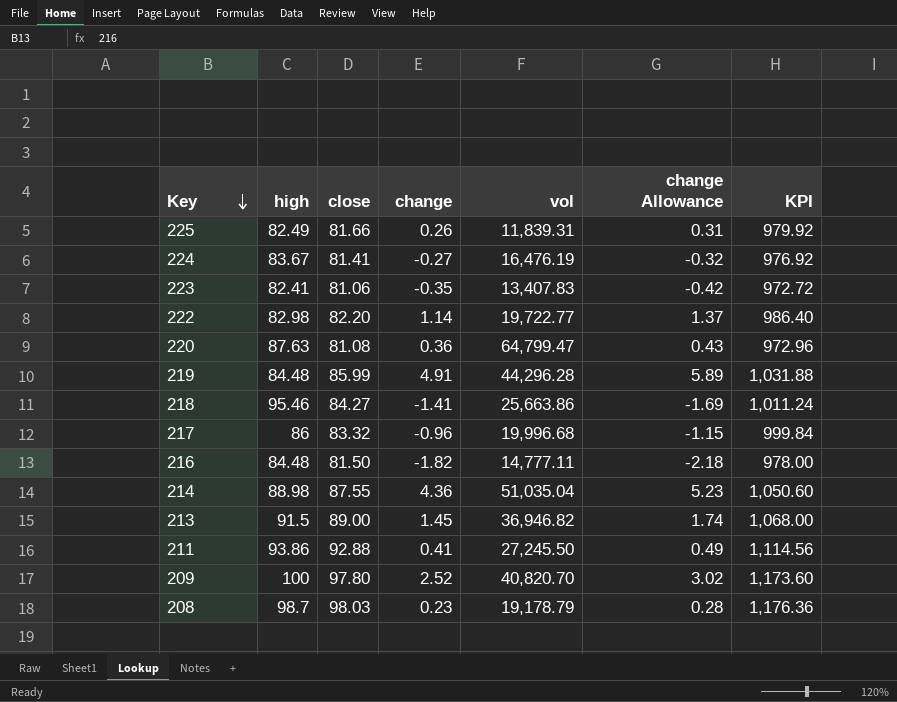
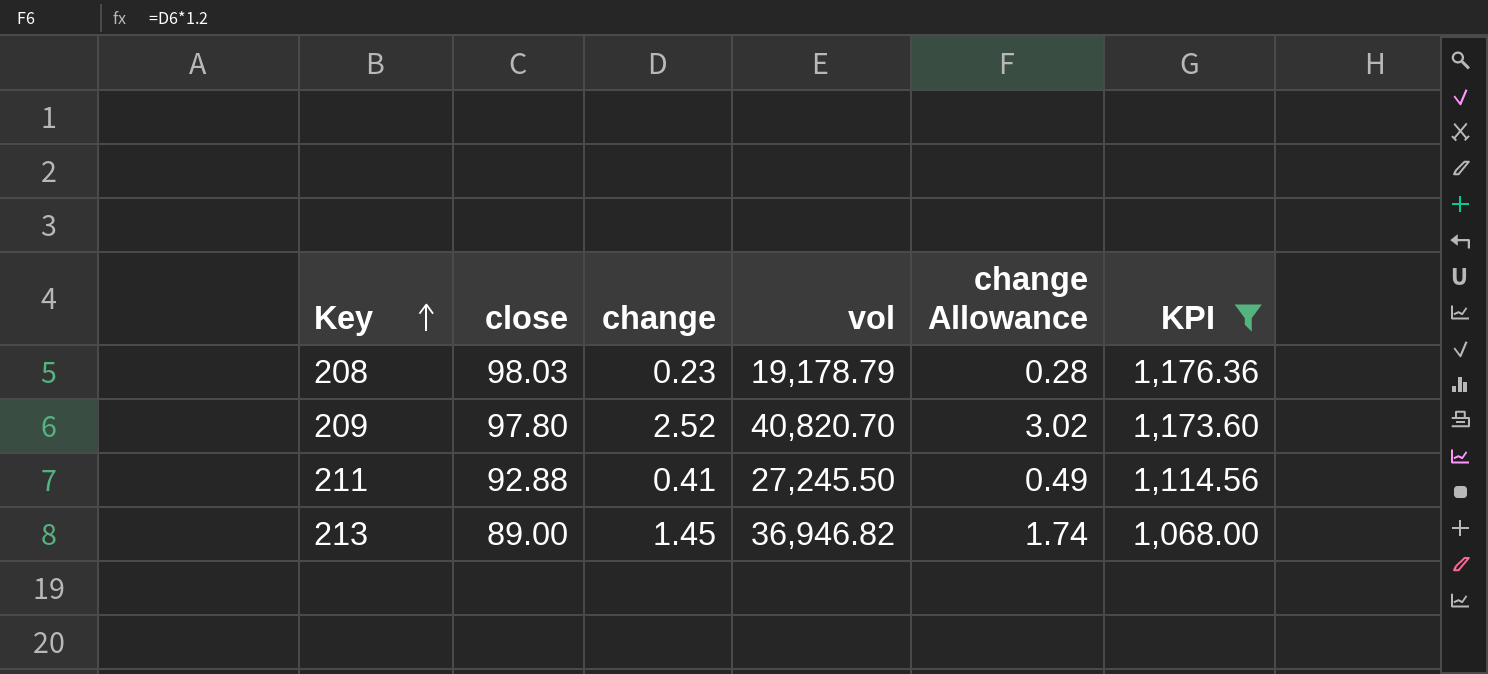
filter: none -> KPI >= 1,068.00
row order: Key descending -> Key ascending
column high | position: 2 -> none

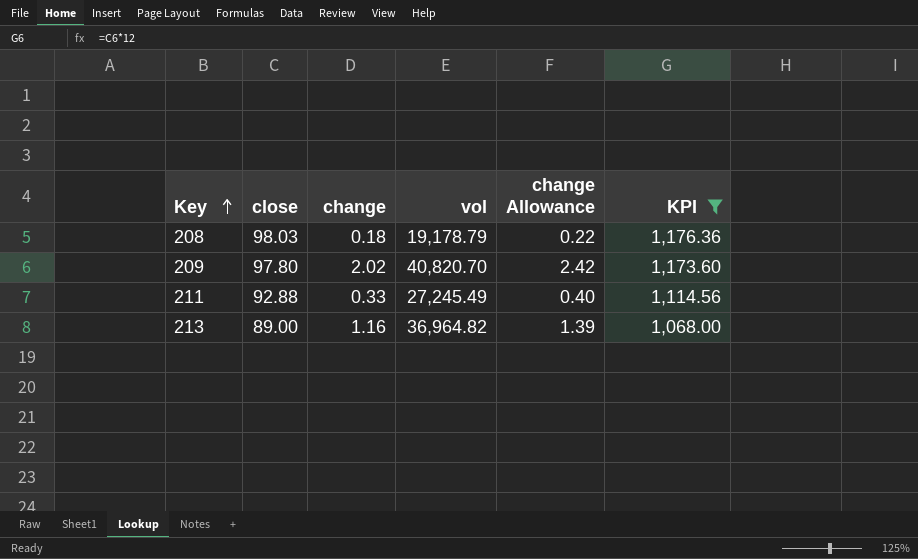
208 | change: 0.23 -> 0.18
208 | change Allowance: 0.28 -> 0.22
209 | change: 2.52 -> 2.02
209 | change Allowance: 3.02 -> 2.42
211 | change: 0.41 -> 0.33
211 | vol: 27,245.50 -> 27,245.49
211 | change Allowance: 0.49 -> 0.40
213 | change: 1.45 -> 1.16
213 | vol: 36,946.82 -> 36,964.82
213 | change Allowance: 1.74 -> 1.39

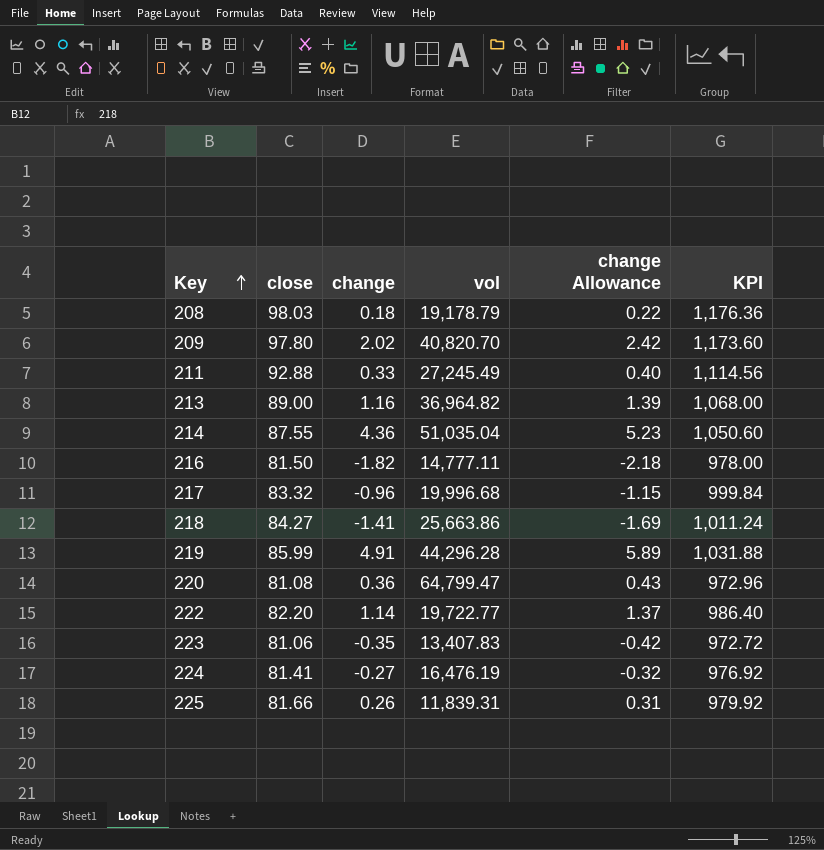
filter: KPI >= 1,068.00 -> none

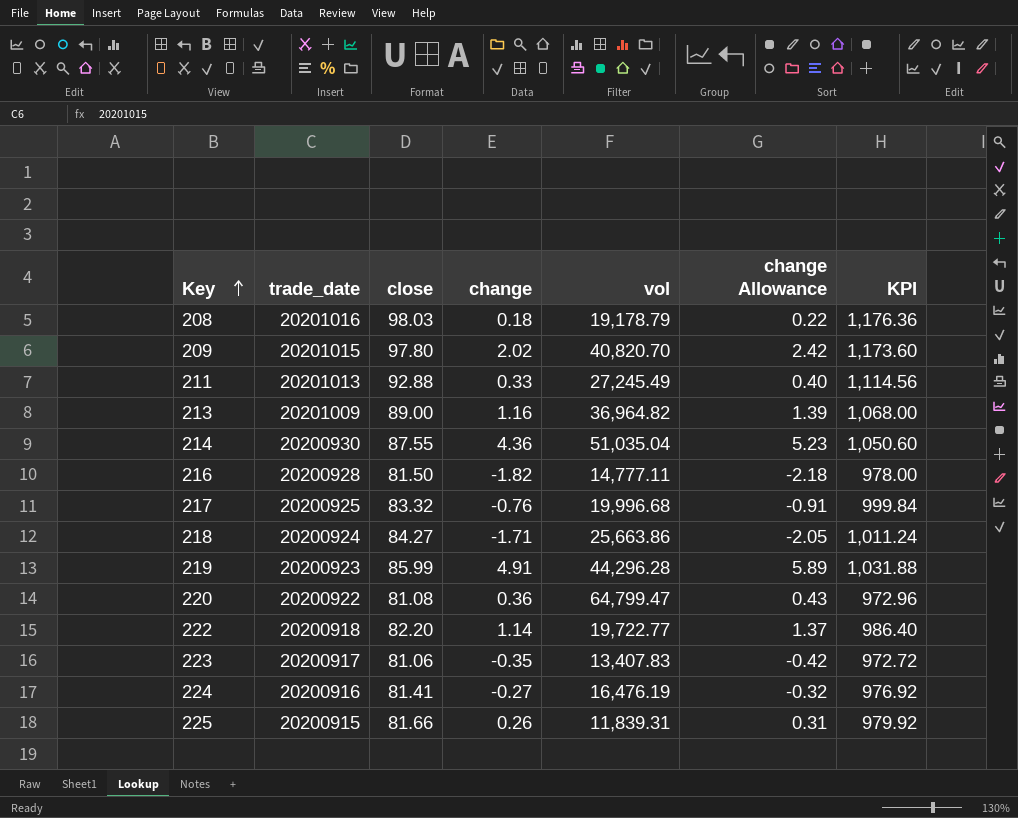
column trade_date | position: none -> 2
217 | change: -0.96 -> -0.76
217 | change Allowance: -1.15 -> -0.91
218 | change: -1.41 -> -1.71
218 | change Allowance: -1.69 -> -2.05

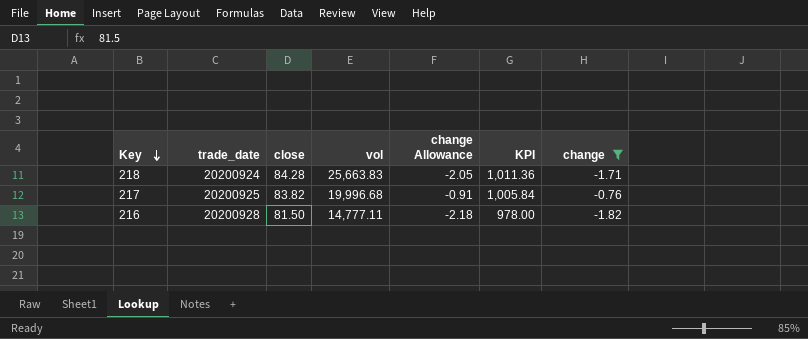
filter: none -> change <= -0.76
row order: Key ascending -> Key descending
column change | position: 4 -> 7
218 | close: 84.27 -> 84.28
218 | vol: 25,663.86 -> 25,663.83
218 | KPI: 1,011.24 -> 1,011.36
217 | close: 83.32 -> 83.82
217 | KPI: 999.84 -> 1,005.84

